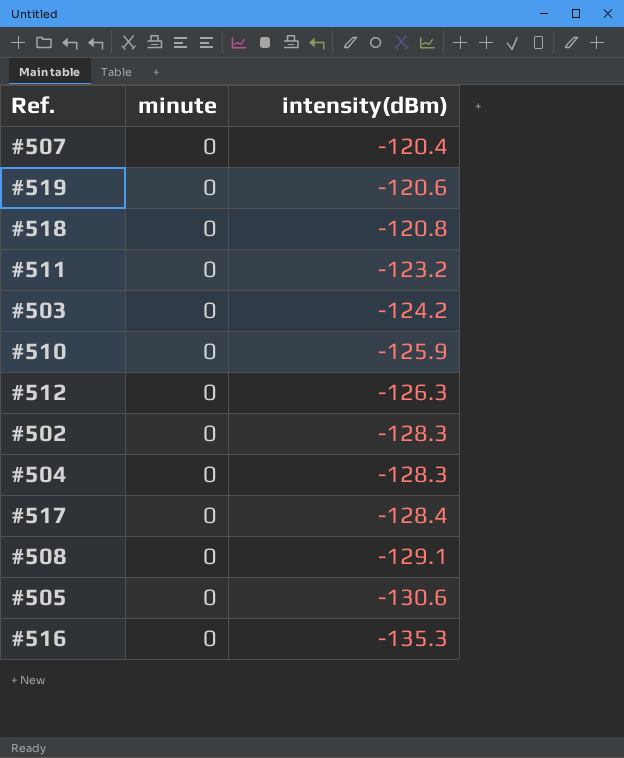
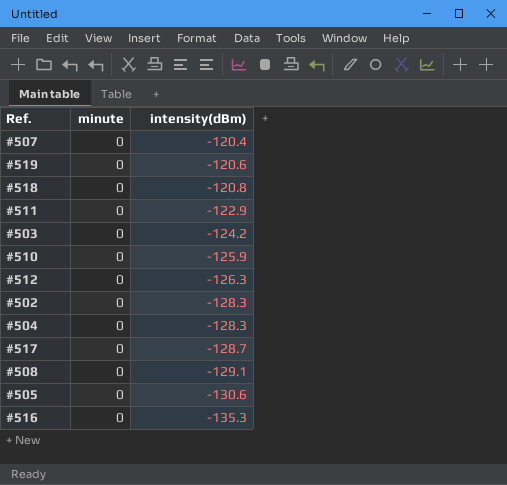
#511 | intensity(dBm): -123.2 -> -122.9
#517 | intensity(dBm): -128.4 -> -128.7

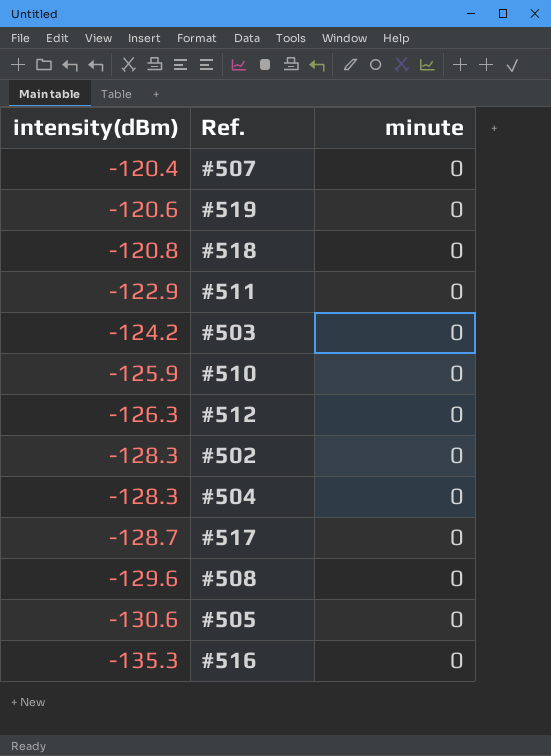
column intensity(dBm) | position: 3 -> 1
#508 | intensity(dBm): -129.1 -> -129.6

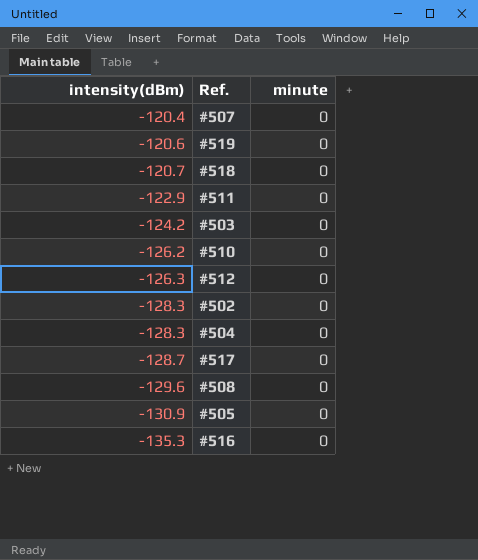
#518 | intensity(dBm): -120.8 -> -120.7
#510 | intensity(dBm): -125.9 -> -126.2
#505 | intensity(dBm): -130.6 -> -130.9

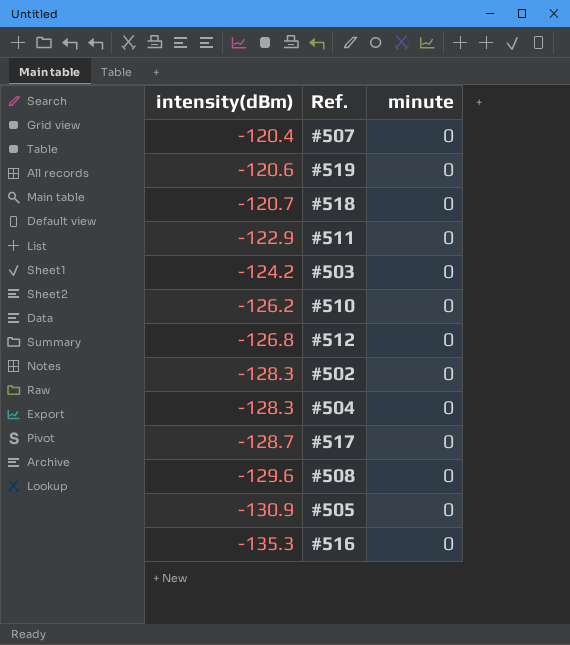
#512 | intensity(dBm): -126.3 -> -126.8

